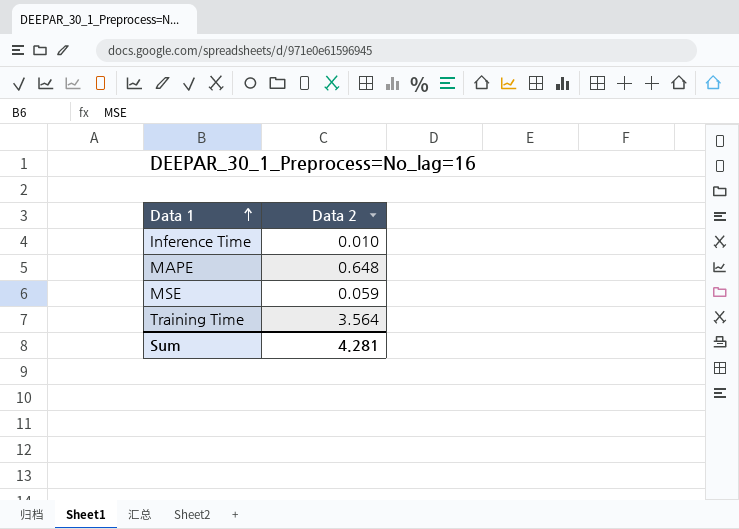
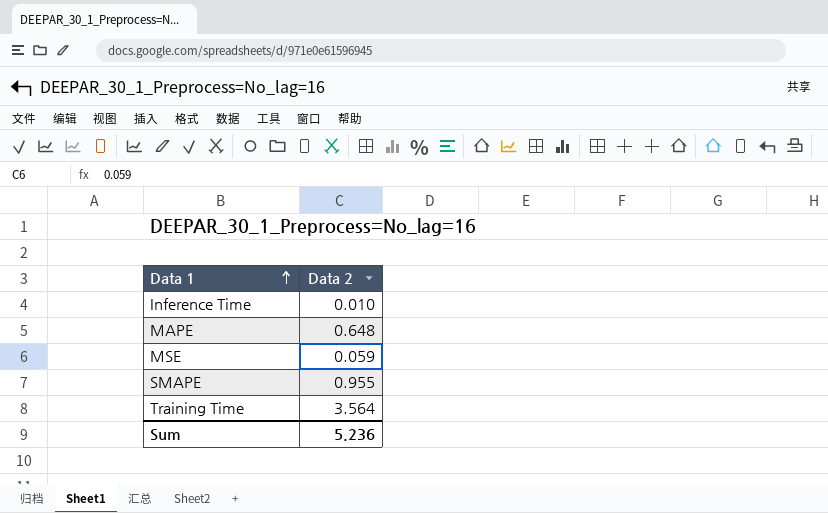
row SMAPE: none -> 0.955
Sum | Data 2: 4.281 -> 5.236

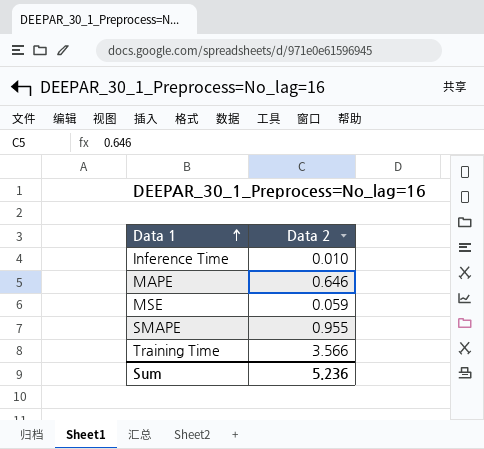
MAPE | Data 2: 0.648 -> 0.646
Training Time | Data 2: 3.564 -> 3.566

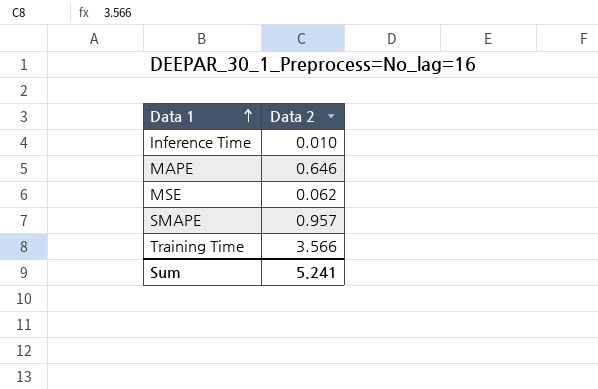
MSE | Data 2: 0.059 -> 0.062
SMAPE | Data 2: 0.955 -> 0.957
Sum | Data 2: 5.236 -> 5.241

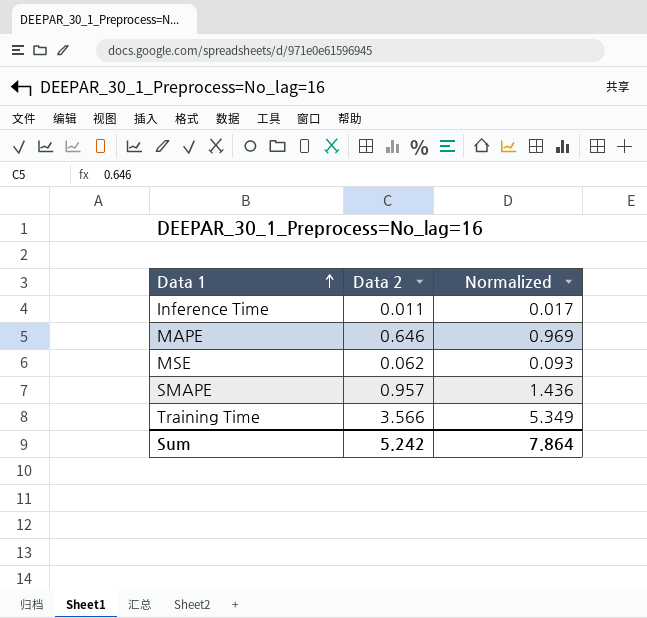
column Normalized | formula: none -> [Data 2] * 1.5
Inference Time | Data 2: 0.010 -> 0.011
Sum | Data 2: 5.241 -> 5.242

